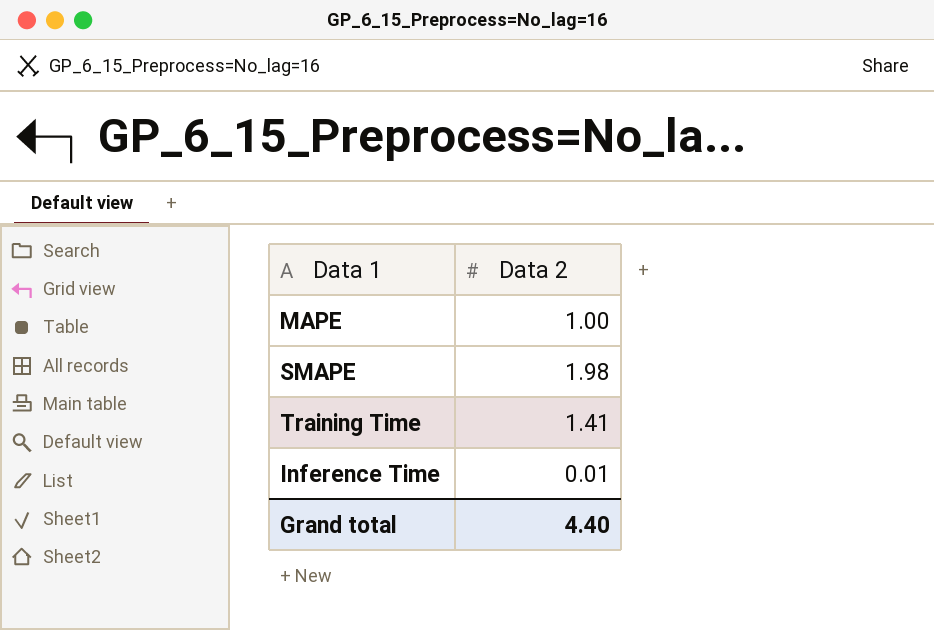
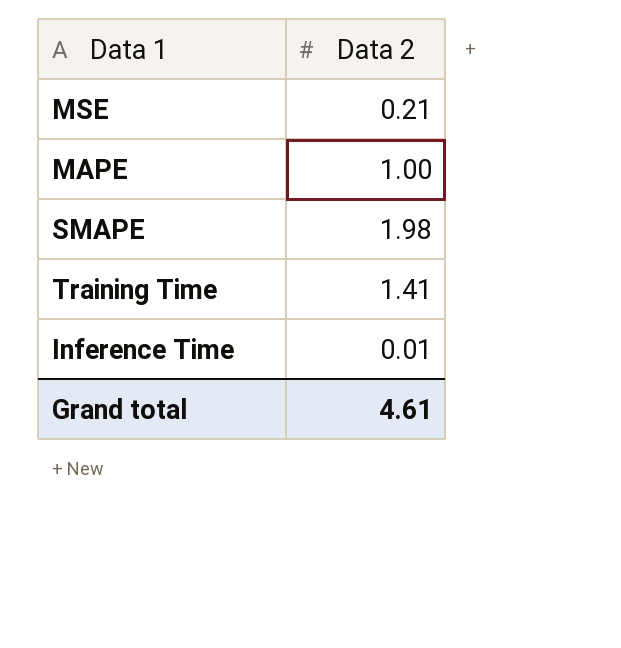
row MSE: none -> 0.21
Grand total | Data 2: 4.40 -> 4.61

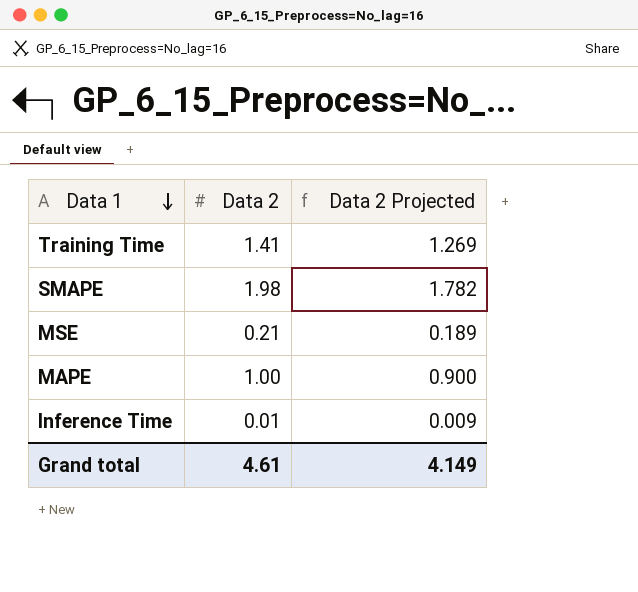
row order: none -> Data 1 descending
column Data 2 Projected | formula: none -> [Data 2] * 0.9

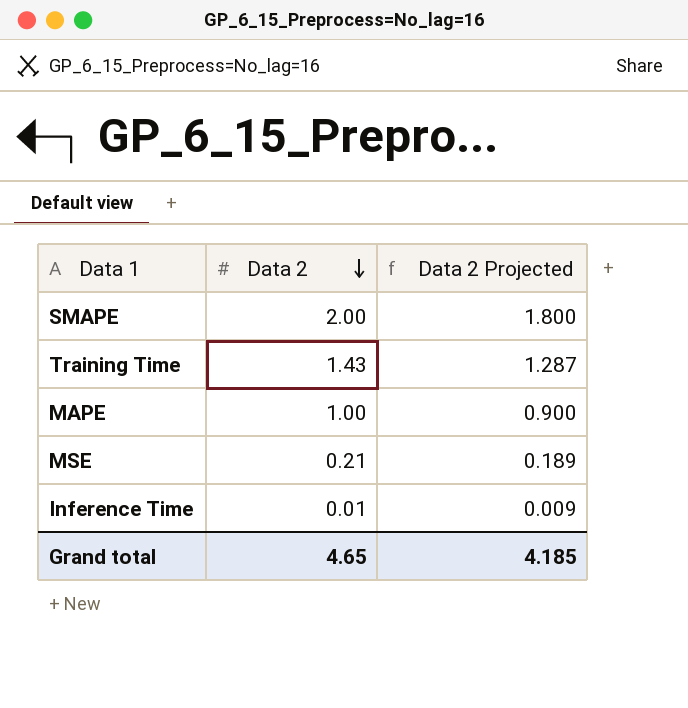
row order: Data 1 descending -> Data 2 descending
SMAPE | Data 2: 1.98 -> 2.00
SMAPE | Data 2 Projected: 1.782 -> 1.800
Training Time | Data 2: 1.41 -> 1.43
Training Time | Data 2 Projected: 1.269 -> 1.287
Grand total | Data 2: 4.61 -> 4.65
Grand total | Data 2 Projected: 4.149 -> 4.185

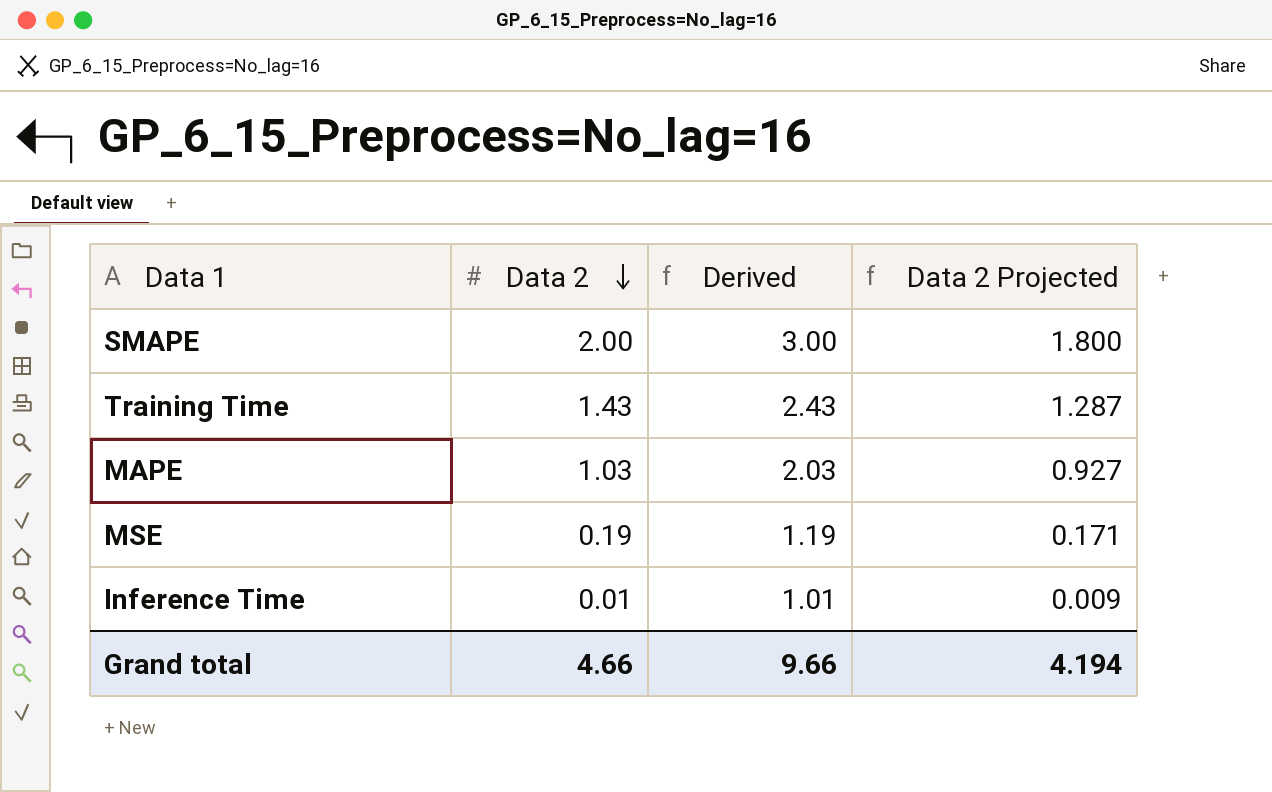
column Derived | formula: none -> [Data 2] + 1
MAPE | Data 2: 1.00 -> 1.03
MAPE | Data 2 Projected: 0.900 -> 0.927
MSE | Data 2: 0.21 -> 0.19
MSE | Data 2 Projected: 0.189 -> 0.171
Grand total | Data 2: 4.65 -> 4.66
Grand total | Data 2 Projected: 4.185 -> 4.194

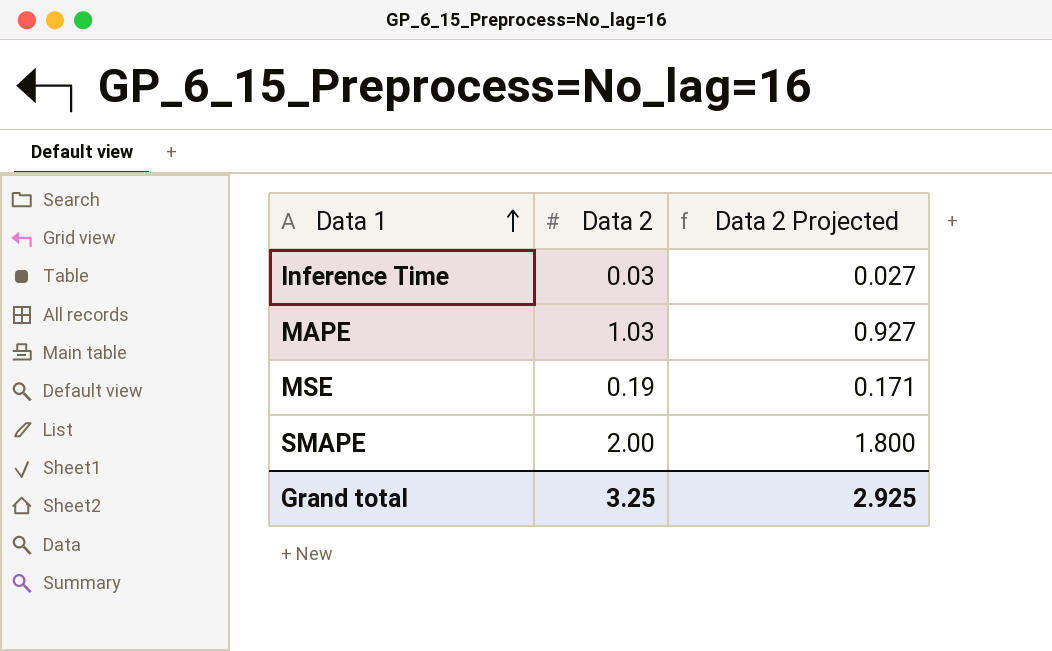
row order: Data 2 descending -> Data 1 ascending
column Derived | formula: [Data 2] + 1 -> none
row Training Time: 1.43 | 2.43 | 1.287 -> none
Inference Time | Data 2: 0.01 -> 0.03
Inference Time | Data 2 Projected: 0.009 -> 0.027
Grand total | Data 2: 4.66 -> 3.25
Grand total | Data 2 Projected: 4.194 -> 2.925

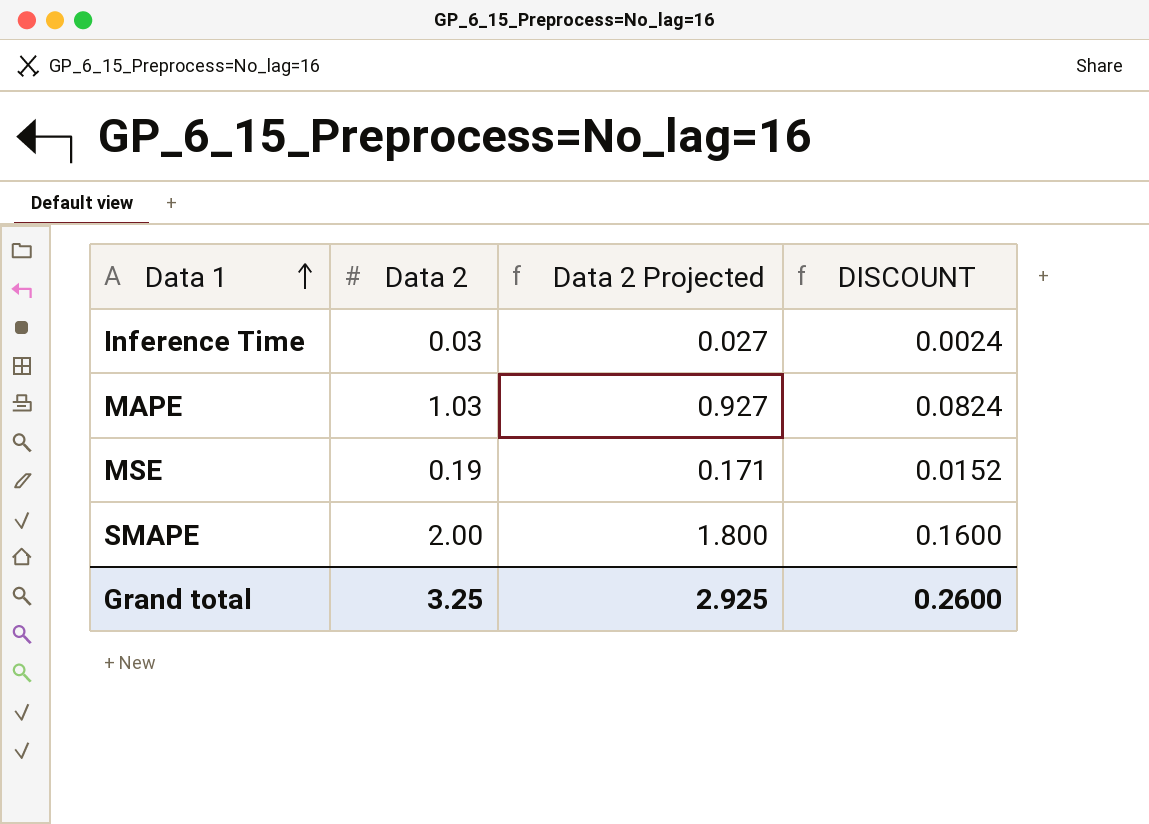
column DISCOUNT | formula: none -> [Data 2] * 0.08

